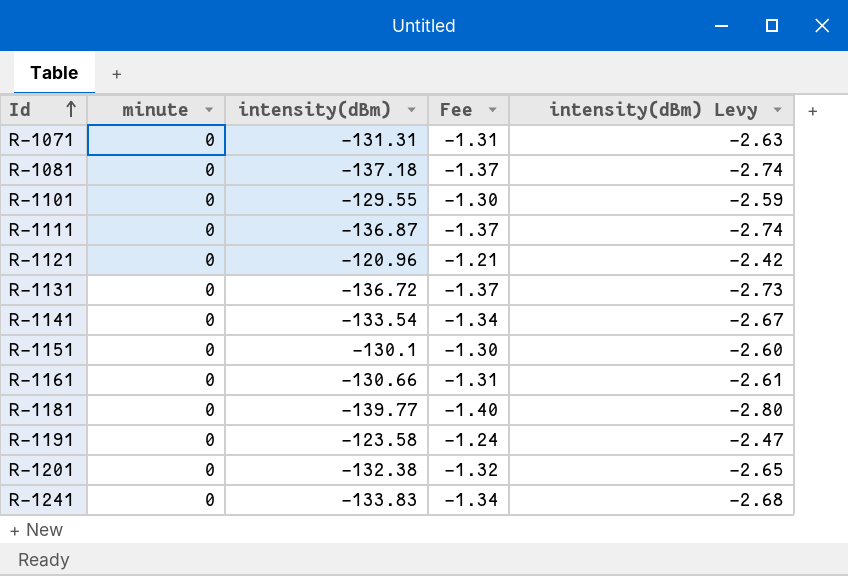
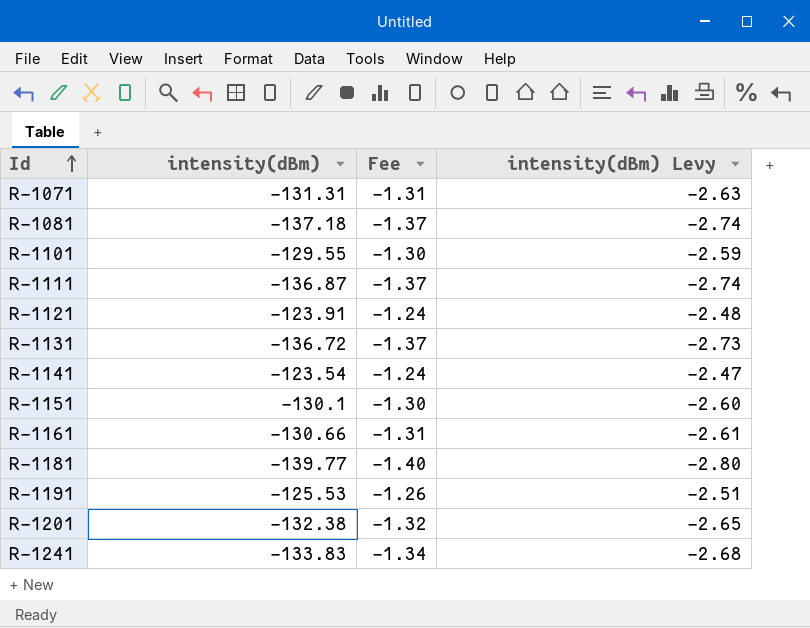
column minute | position: 2 -> none
R-1121 | intensity(dBm): -120.96 -> -123.91
R-1121 | Fee: -1.21 -> -1.24
R-1121 | intensity(dBm) Levy: -2.42 -> -2.48
R-1141 | intensity(dBm): -133.54 -> -123.54
R-1141 | Fee: -1.34 -> -1.24
R-1141 | intensity(dBm) Levy: -2.67 -> -2.47
R-1191 | intensity(dBm): -123.58 -> -125.53
R-1191 | Fee: -1.24 -> -1.26
R-1191 | intensity(dBm) Levy: -2.47 -> -2.51

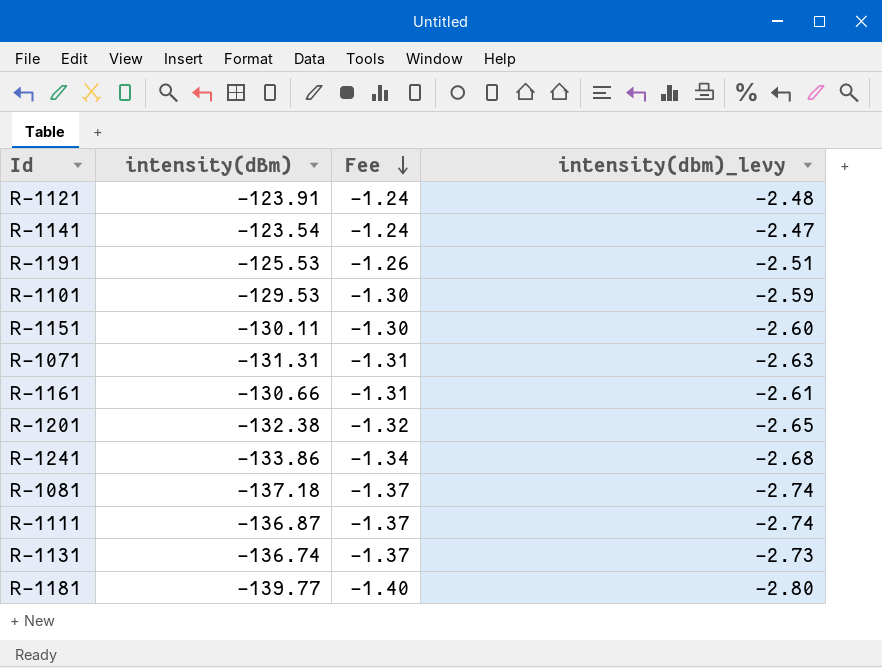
row order: Id ascending -> Fee descending
column name: intensity(dBm) Levy -> intensity(dbm)_levy
R-1101 | intensity(dBm): -129.55 -> -129.53
R-1151 | intensity(dBm): -130.1 -> -130.11
R-1241 | intensity(dBm): -133.83 -> -133.86
R-1131 | intensity(dBm): -136.72 -> -136.74

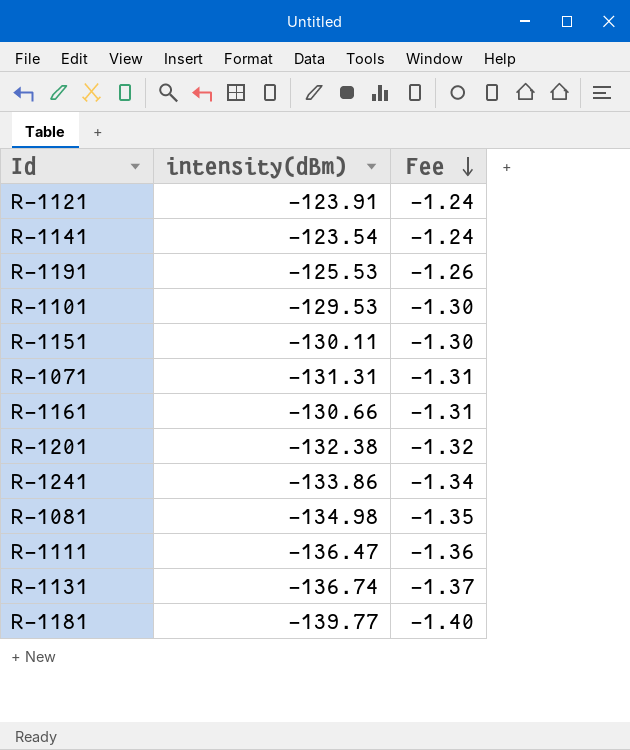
column intensity(dbm)_levy | formula: [intensity(dBm)] * 0.02 -> none
R-1081 | intensity(dBm): -137.18 -> -134.98
R-1081 | Fee: -1.37 -> -1.35
R-1111 | intensity(dBm): -136.87 -> -136.47
R-1111 | Fee: -1.37 -> -1.36

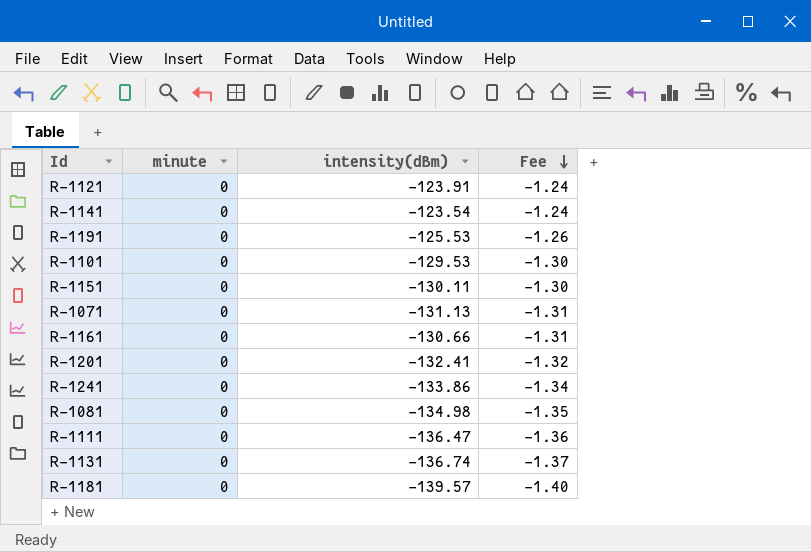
column minute | position: none -> 2
R-1071 | intensity(dBm): -131.31 -> -131.13
R-1201 | intensity(dBm): -132.38 -> -132.41
R-1181 | intensity(dBm): -139.77 -> -139.57

